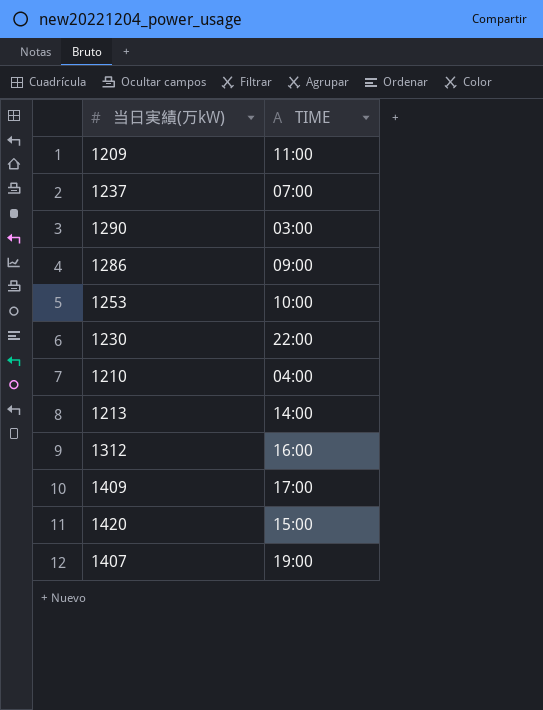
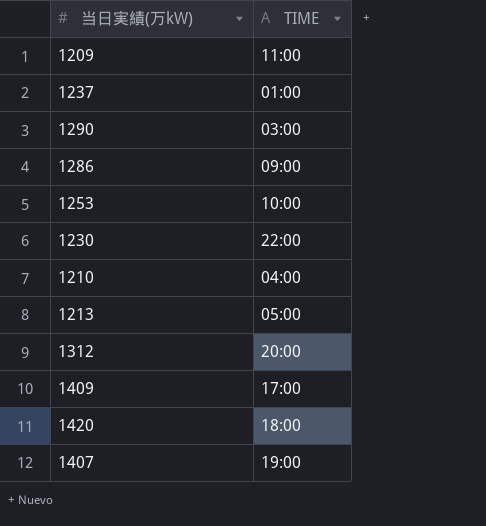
1237 | TIME: 07:00 -> 01:00
1213 | TIME: 14:00 -> 05:00
1312 | TIME: 16:00 -> 20:00
1420 | TIME: 15:00 -> 18:00

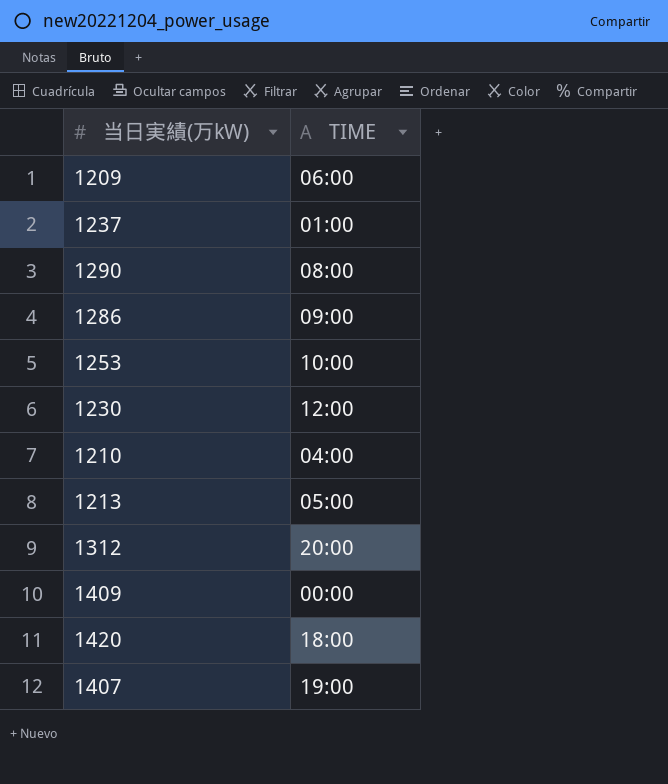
1209 | TIME: 11:00 -> 06:00
1290 | TIME: 03:00 -> 08:00
1230 | TIME: 22:00 -> 12:00
1409 | TIME: 17:00 -> 00:00

